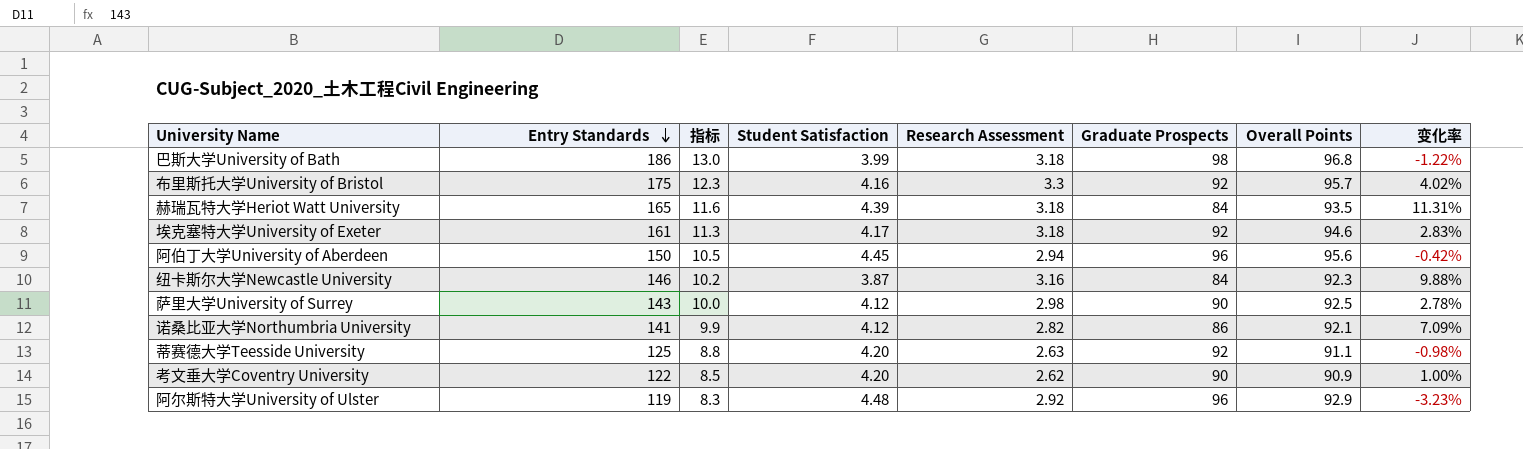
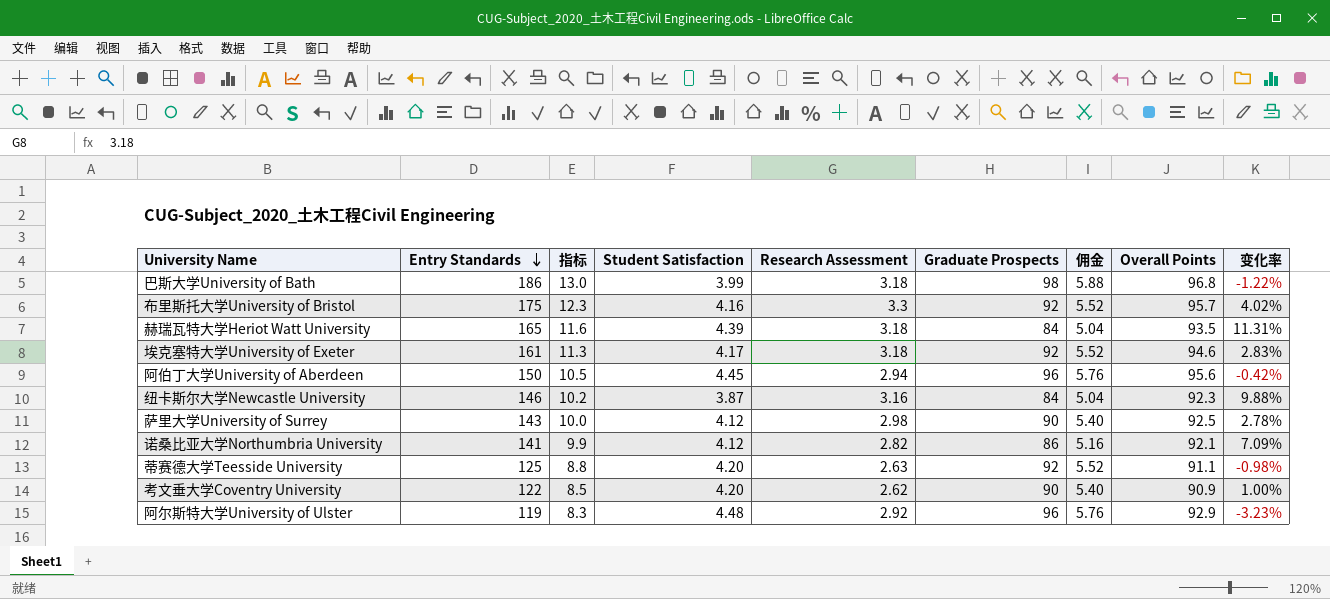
column 佣金 | formula: none -> [Graduate Prospects] * 0.06

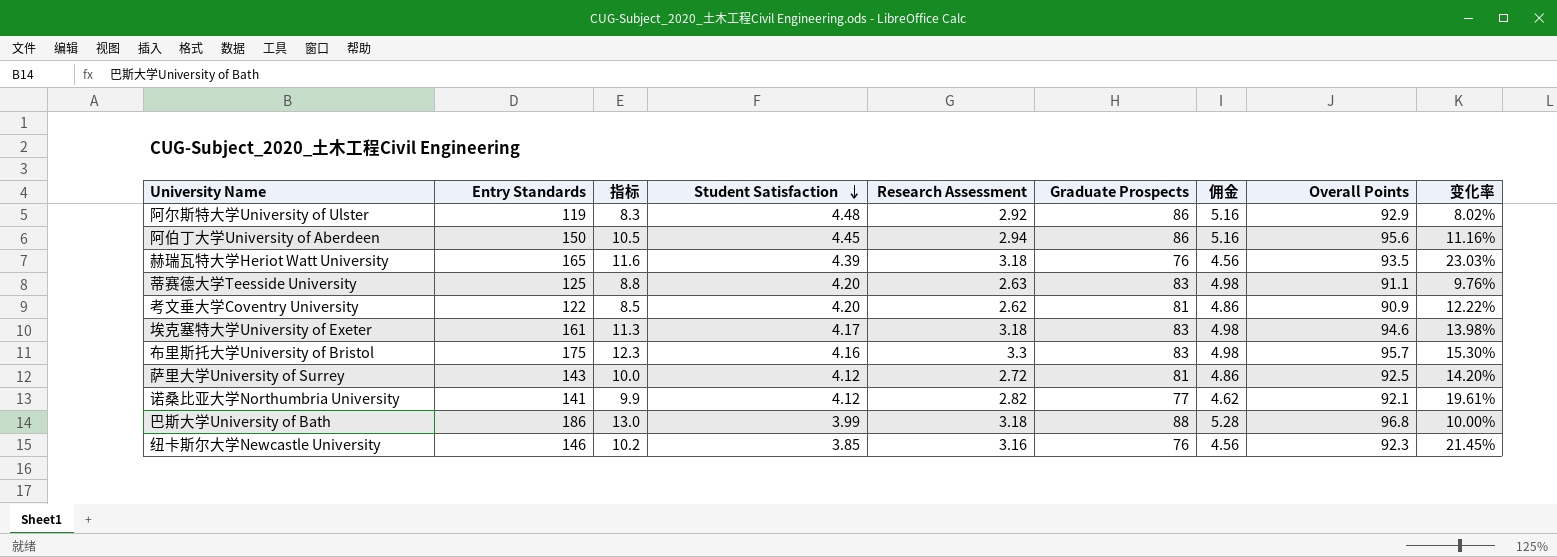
row order: Entry Standards descending -> Student Satisfaction descending
阿尔斯特大学University of Ulster | Graduate Prospects: 96 -> 86
阿尔斯特大学University of Ulster | 佣金: 5.76 -> 5.16
阿尔斯特大学University of Ulster | 变化率: -3.23% -> 8.02%
阿伯丁大学University of Aberdeen | Graduate Prospects: 96 -> 86
阿伯丁大学University of Aberdeen | 佣金: 5.76 -> 5.16
阿伯丁大学University of Aberdeen | 变化率: -0.42% -> 11.16%
赫瑞瓦特大学Heriot Watt University | Graduate Prospects: 84 -> 76
赫瑞瓦特大学Heriot Watt University | 佣金: 5.04 -> 4.56
赫瑞瓦特大学Heriot Watt University | 变化率: 11.31% -> 23.03%
蒂赛德大学Teesside University | Graduate Prospects: 92 -> 83
蒂赛德大学Teesside University | 佣金: 5.52 -> 4.98
蒂赛德大学Teesside University | 变化率: -0.98% -> 9.76%
考文垂大学Coventry University | Graduate Prospects: 90 -> 81
考文垂大学Coventry University | 佣金: 5.40 -> 4.86
考文垂大学Coventry University | 变化率: 1.00% -> 12.22%
埃克塞特大学University of Exeter | Graduate Prospects: 92 -> 83
埃克塞特大学University of Exeter | 佣金: 5.52 -> 4.98
埃克塞特大学University of Exeter | 变化率: 2.83% -> 13.98%
布里斯托大学University of Bristol | Graduate Prospects: 92 -> 83
布里斯托大学University of Bristol | 佣金: 5.52 -> 4.98
布里斯托大学University of Bristol | 变化率: 4.02% -> 15.30%
萨里大学University of Surrey | Research Assessment: 2.98 -> 2.72
萨里大学University of Surrey | Graduate Prospects: 90 -> 81
萨里大学University of Surrey | 佣金: 5.40 -> 4.86
萨里大学University of Surrey | 变化率: 2.78% -> 14.20%
诺桑比亚大学Northumbria University | Graduate Prospects: 86 -> 77
诺桑比亚大学Northumbria University | 佣金: 5.16 -> 4.62
诺桑比亚大学Northumbria University | 变化率: 7.09% -> 19.61%
巴斯大学University of Bath | Graduate Prospects: 98 -> 88
巴斯大学University of Bath | 佣金: 5.88 -> 5.28
巴斯大学University of Bath | 变化率: -1.22% -> 10.00%
纽卡斯尔大学Newcastle University | Student Satisfaction: 3.87 -> 3.85
纽卡斯尔大学Newcastle University | Graduate Prospects: 84 -> 76
纽卡斯尔大学Newcastle University | 佣金: 5.04 -> 4.56
纽卡斯尔大学Newcastle University | 变化率: 9.88% -> 21.45%

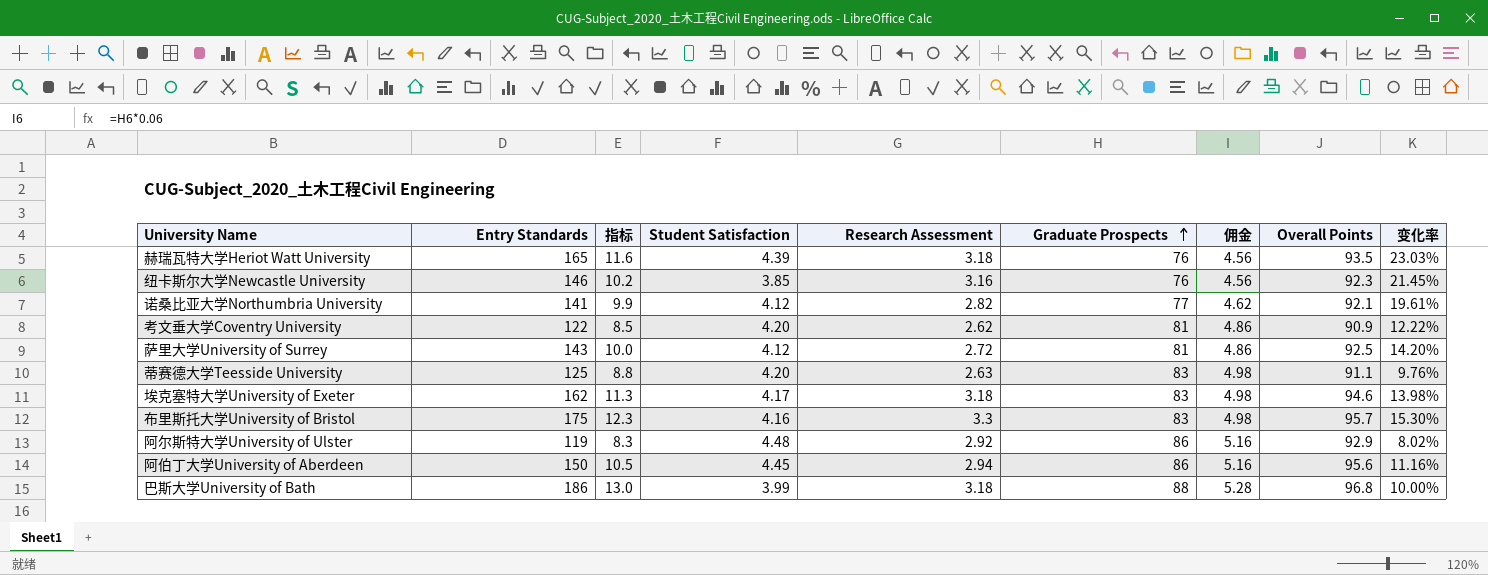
row order: Student Satisfaction descending -> Graduate Prospects ascending
埃克塞特大学University of Exeter | Entry Standards: 161 -> 162

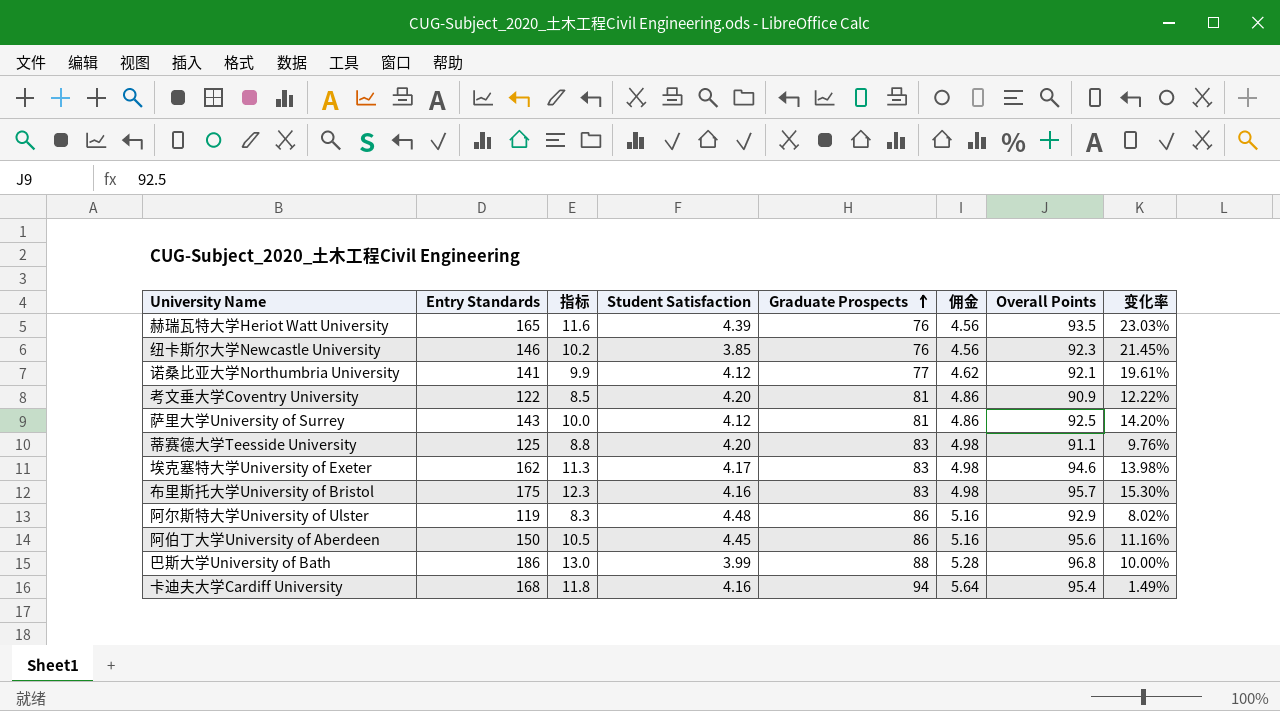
column Research Assessment | position: 5 -> none
row 卡迪夫大学Cardiff University: none -> 168 | 11.8 | 4.16 | 94 | 5.64 | 95.4 | 1.49%

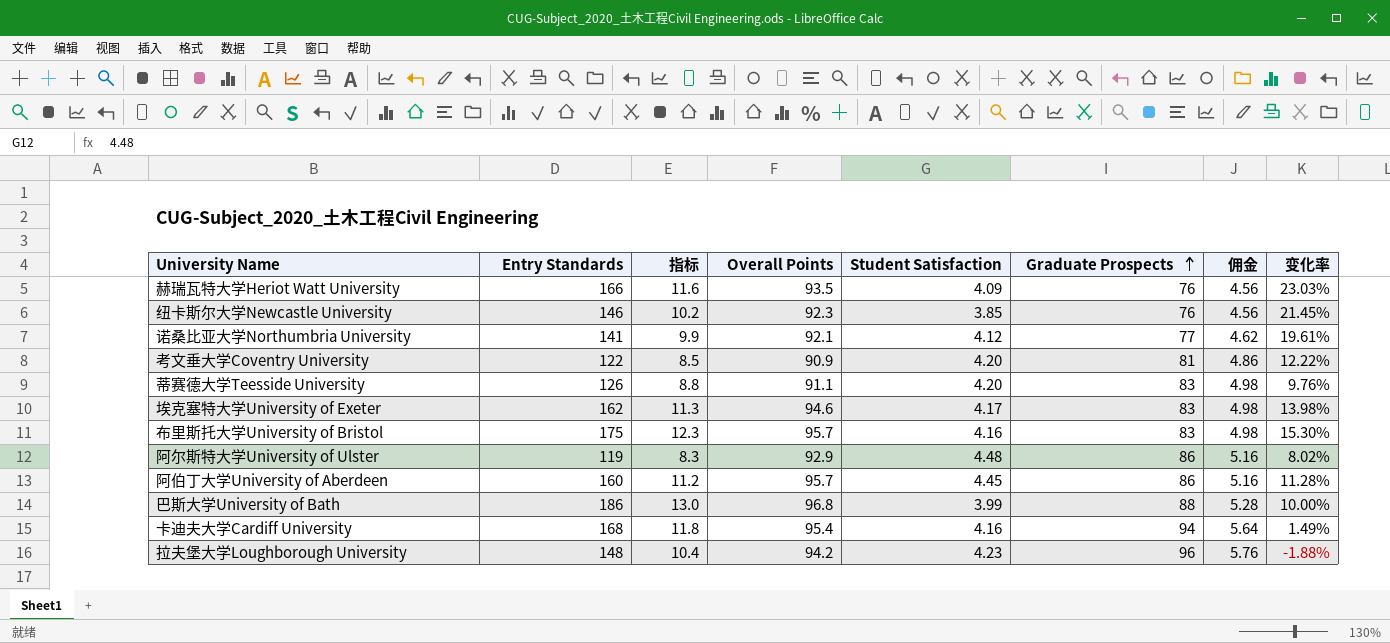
column Overall Points | position: 7 -> 4
row 萨里大学University of Surrey: 143 | 10.0 | 4.12 | 81 | 4.86 | 92.5 | 14.20% -> none
赫瑞瓦特大学Heriot Watt University | Entry Standards: 165 -> 166
赫瑞瓦特大学Heriot Watt University | Student Satisfaction: 4.39 -> 4.09
蒂赛德大学Teesside University | Entry Standards: 125 -> 126
阿伯丁大学University of Aberdeen | Entry Standards: 150 -> 160
阿伯丁大学University of Aberdeen | 指标: 10.5 -> 11.2
阿伯丁大学University of Aberdeen | Overall Points: 95.6 -> 95.7
阿伯丁大学University of Aberdeen | 变化率: 11.16% -> 11.28%
row 拉夫堡大学Loughborough University: none -> 148 | 10.4 | 94.2 | 4.23 | 96 | 5.76 | -1.88%

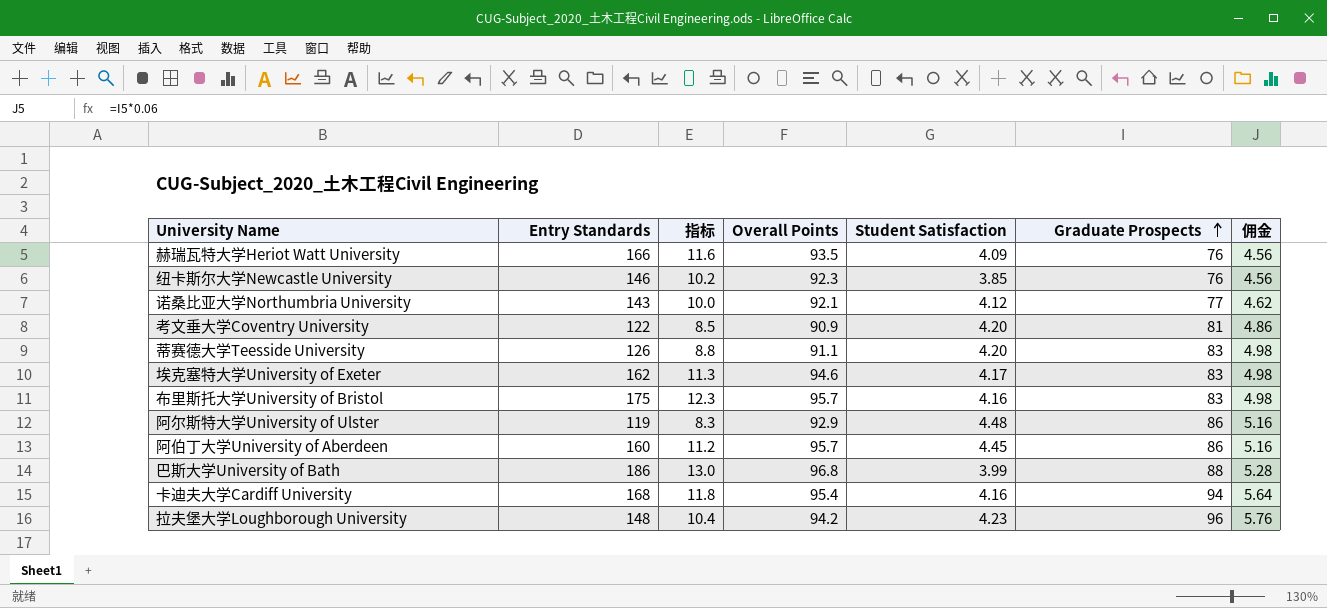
column 变化率 | formula: ([Overall Points] - [Graduate Prospects]) / [Graduate Prospects] -> none
诺桑比亚大学Northumbria University | Entry Standards: 141 -> 143
诺桑比亚大学Northumbria University | 指标: 9.9 -> 10.0

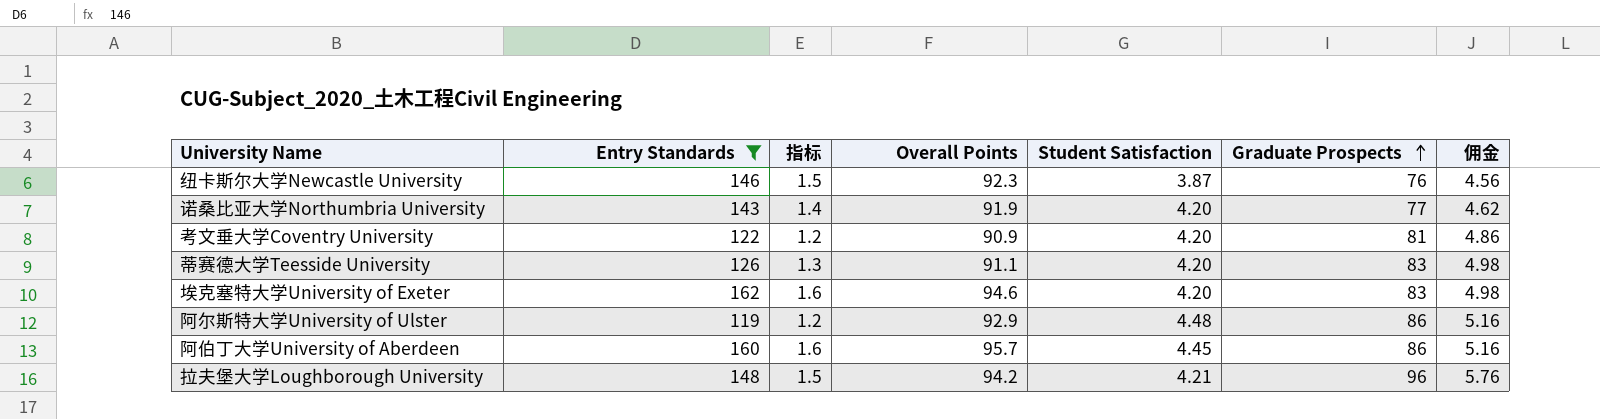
filter: none -> Entry Standards <= 162
column 指标 | formula: [Entry Standards] * 0.07 -> [Entry Standards] * 0.01
纽卡斯尔大学Newcastle University | Student Satisfaction: 3.85 -> 3.87
诺桑比亚大学Northumbria University | Overall Points: 92.1 -> 91.9
诺桑比亚大学Northumbria University | Student Satisfaction: 4.12 -> 4.20
埃克塞特大学University of Exeter | Student Satisfaction: 4.17 -> 4.20
拉夫堡大学Loughborough University | Student Satisfaction: 4.23 -> 4.21

